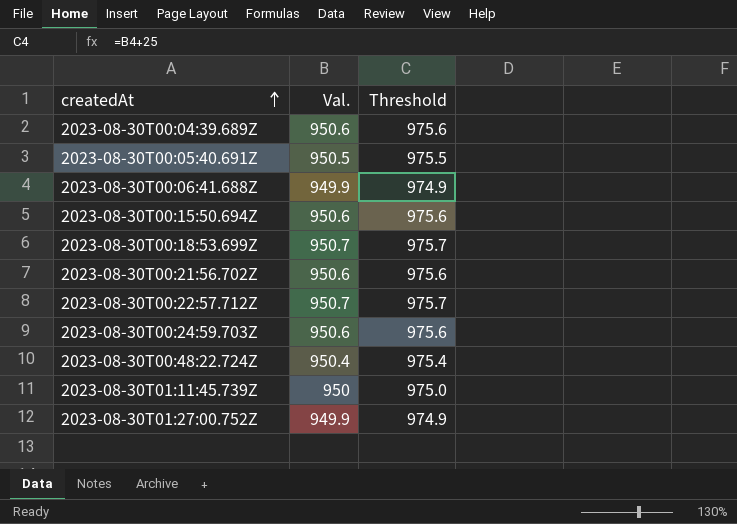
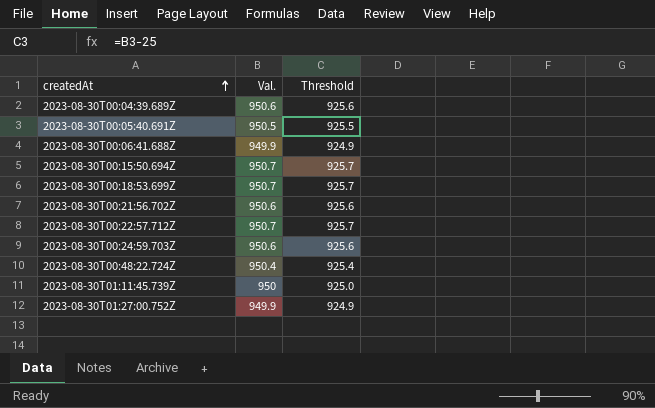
column Threshold | formula: [Val.] + 25 -> [Val.] - 25
2023-08-30T00:15:50.694Z | Val.: 950.6 -> 950.7

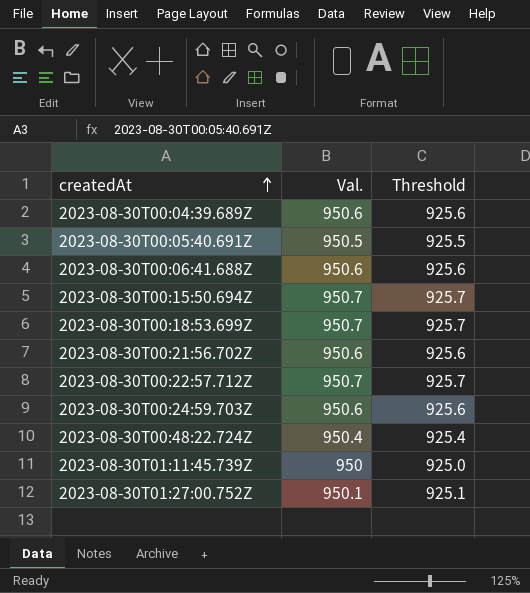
2023-08-30T00:06:41.688Z | Val.: 949.9 -> 950.6
2023-08-30T00:06:41.688Z | Threshold: 924.9 -> 925.6
2023-08-30T01:27:00.752Z | Val.: 949.9 -> 950.1
2023-08-30T01:27:00.752Z | Threshold: 924.9 -> 925.1

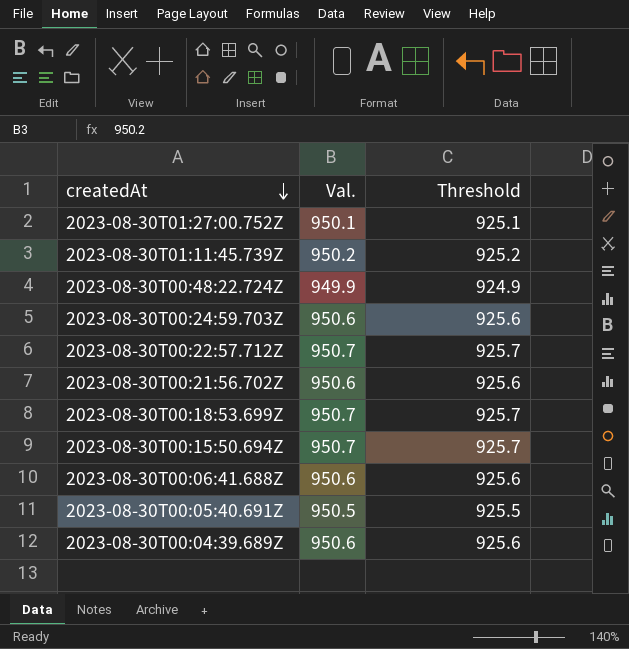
row order: createdAt ascending -> createdAt descending
2023-08-30T01:11:45.739Z | Val.: 950 -> 950.2
2023-08-30T01:11:45.739Z | Threshold: 925.0 -> 925.2
2023-08-30T00:48:22.724Z | Val.: 950.4 -> 949.9
2023-08-30T00:48:22.724Z | Threshold: 925.4 -> 924.9

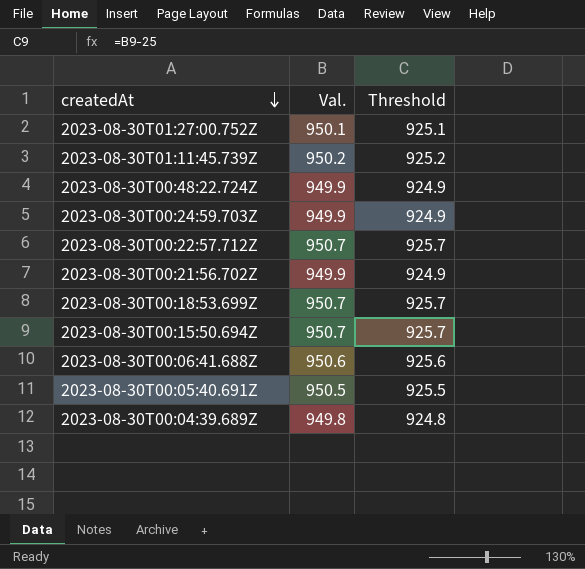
2023-08-30T00:24:59.703Z | Val.: 950.6 -> 949.9
2023-08-30T00:24:59.703Z | Threshold: 925.6 -> 924.9
2023-08-30T00:21:56.702Z | Val.: 950.6 -> 949.9
2023-08-30T00:21:56.702Z | Threshold: 925.6 -> 924.9
2023-08-30T00:04:39.689Z | Val.: 950.6 -> 949.8
2023-08-30T00:04:39.689Z | Threshold: 925.6 -> 924.8

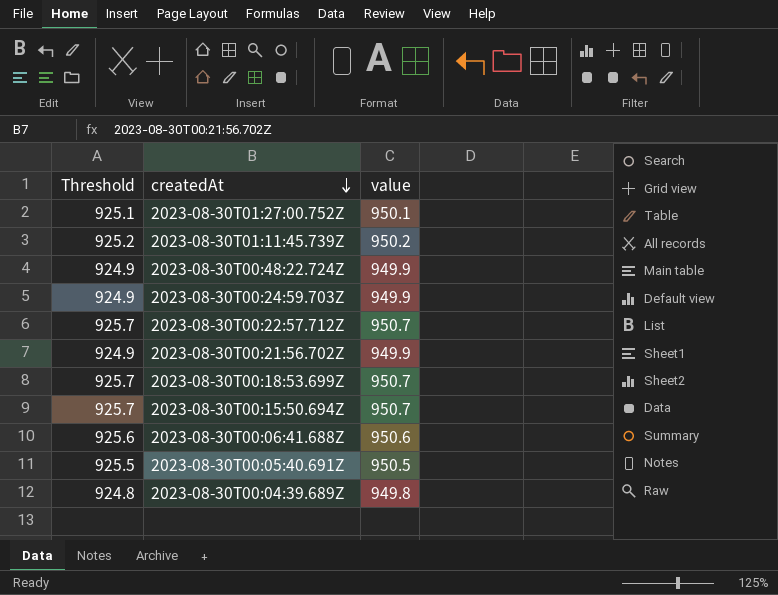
column Threshold | position: 3 -> 1
column name: Val. -> value

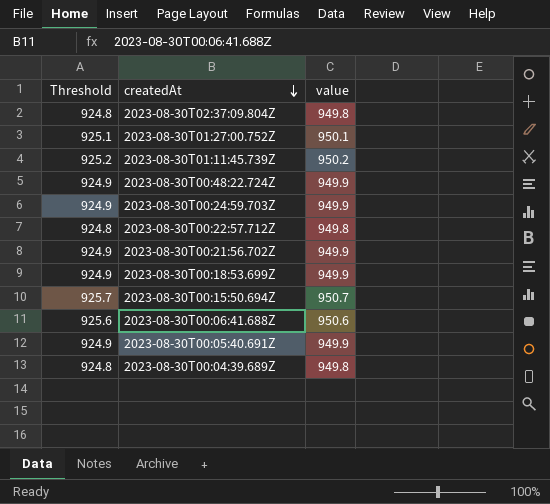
row 2023-08-30T02:37:09.804Z: none -> 924.8 | 949.8
2023-08-30T00:22:57.712Z | Threshold: 925.7 -> 924.8
2023-08-30T00:22:57.712Z | value: 950.7 -> 949.8
2023-08-30T00:18:53.699Z | Threshold: 925.7 -> 924.9
2023-08-30T00:18:53.699Z | value: 950.7 -> 949.9
2023-08-30T00:05:40.691Z | Threshold: 925.5 -> 924.9
2023-08-30T00:05:40.691Z | value: 950.5 -> 949.9

